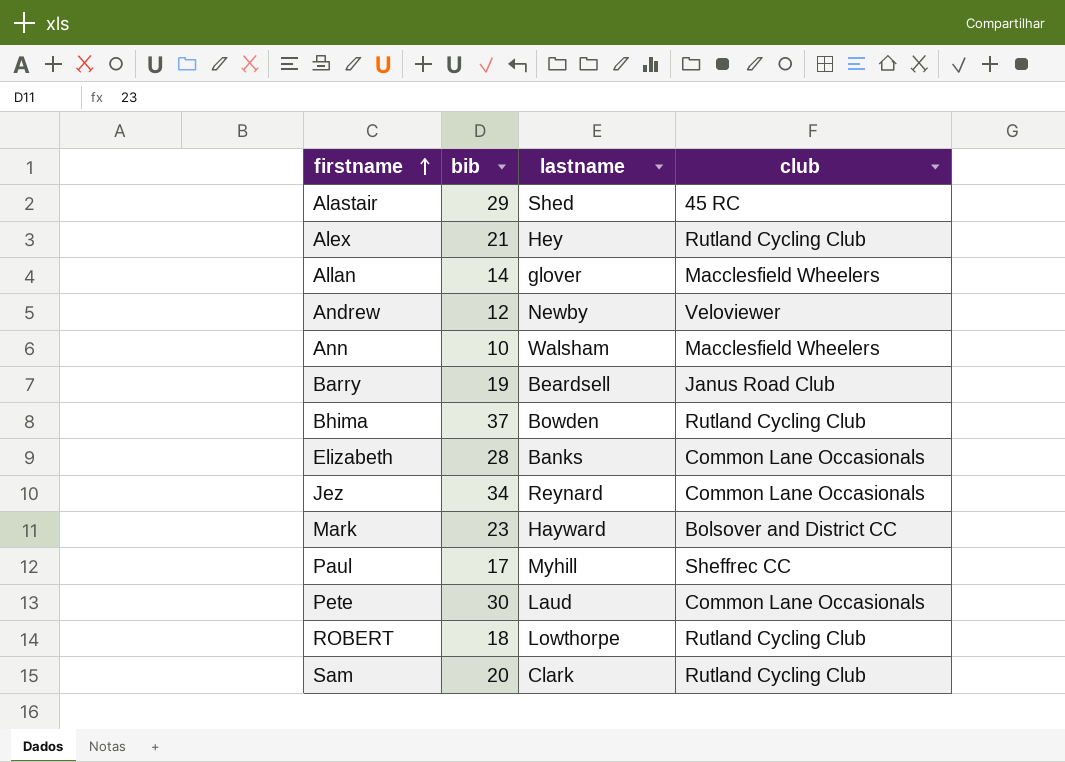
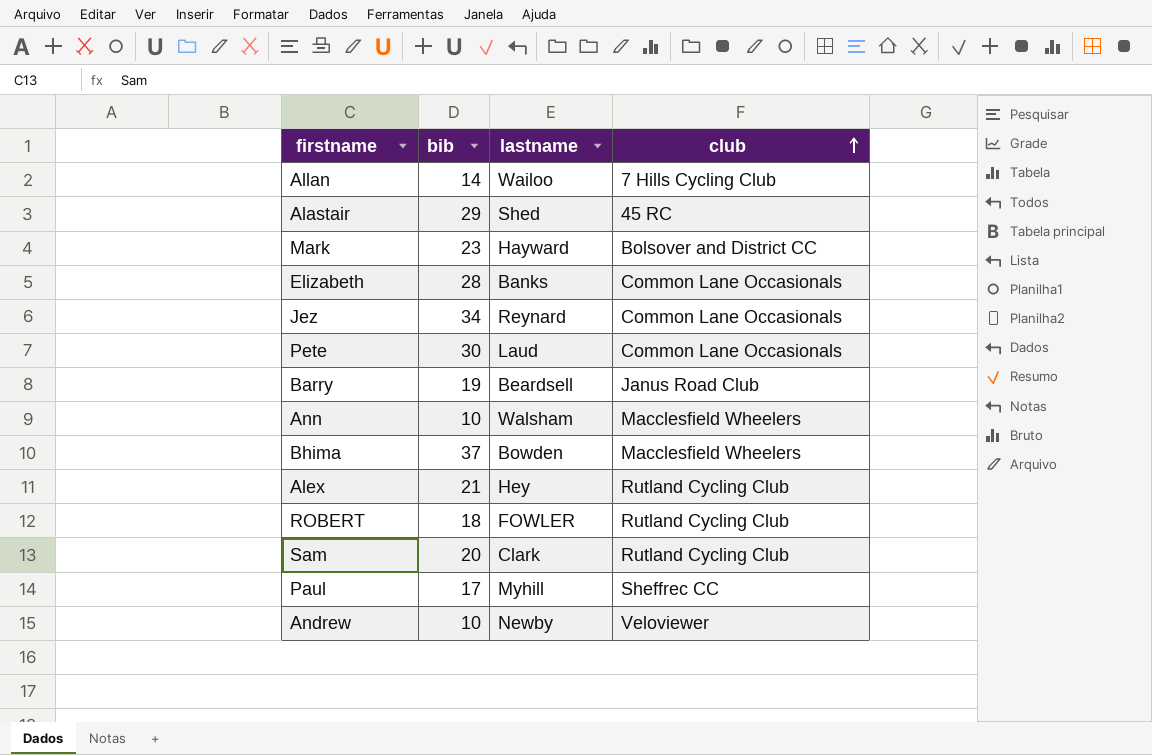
row order: firstname ascending -> club ascending
Allan | lastname: glover -> Wailoo
Allan | club: Macclesfield Wheelers -> 7 Hills Cycling Club
Bhima | club: Rutland Cycling Club -> Macclesfield Wheelers
ROBERT | lastname: Lowthorpe -> FOWLER
Andrew | bib: 12 -> 10

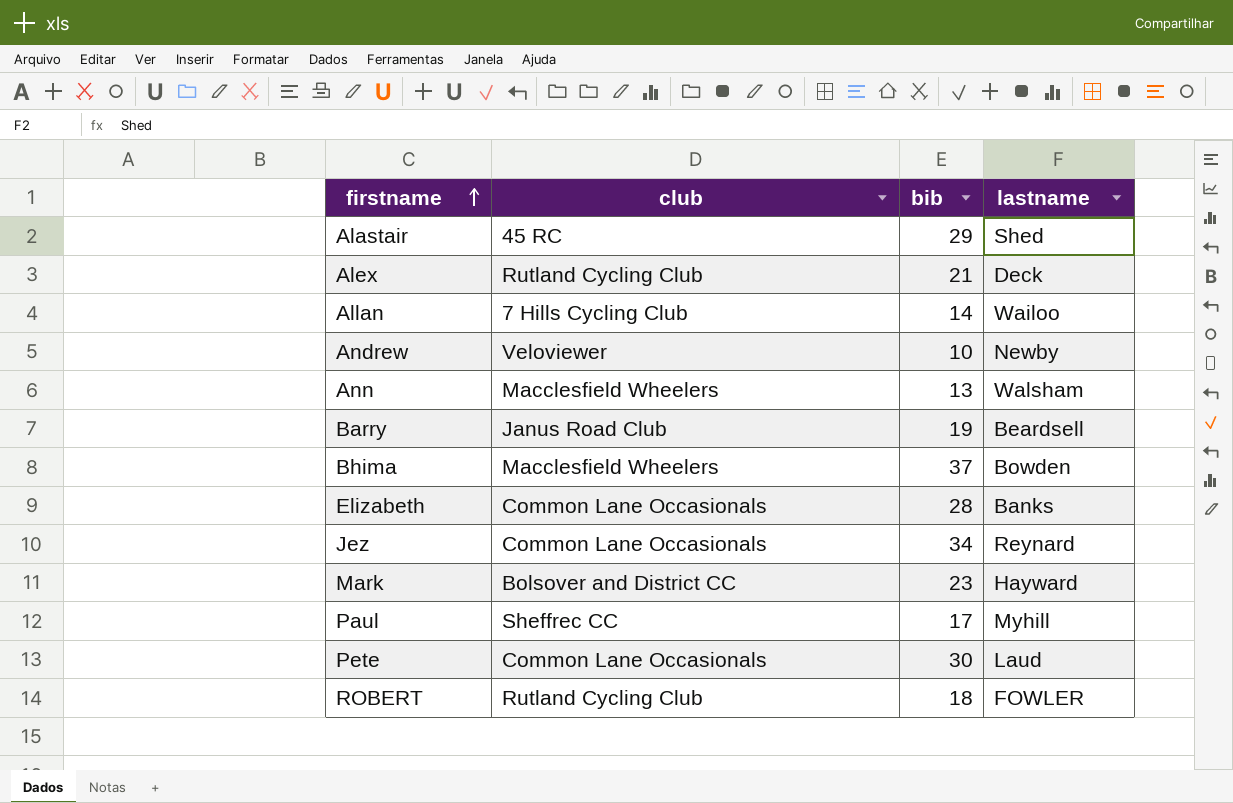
row order: club ascending -> firstname ascending
column club | position: 4 -> 2
row Sam: 20 | Clark | Rutland Cycling Club -> none
Alex | lastname: Hey -> Deck
Ann | bib: 10 -> 13

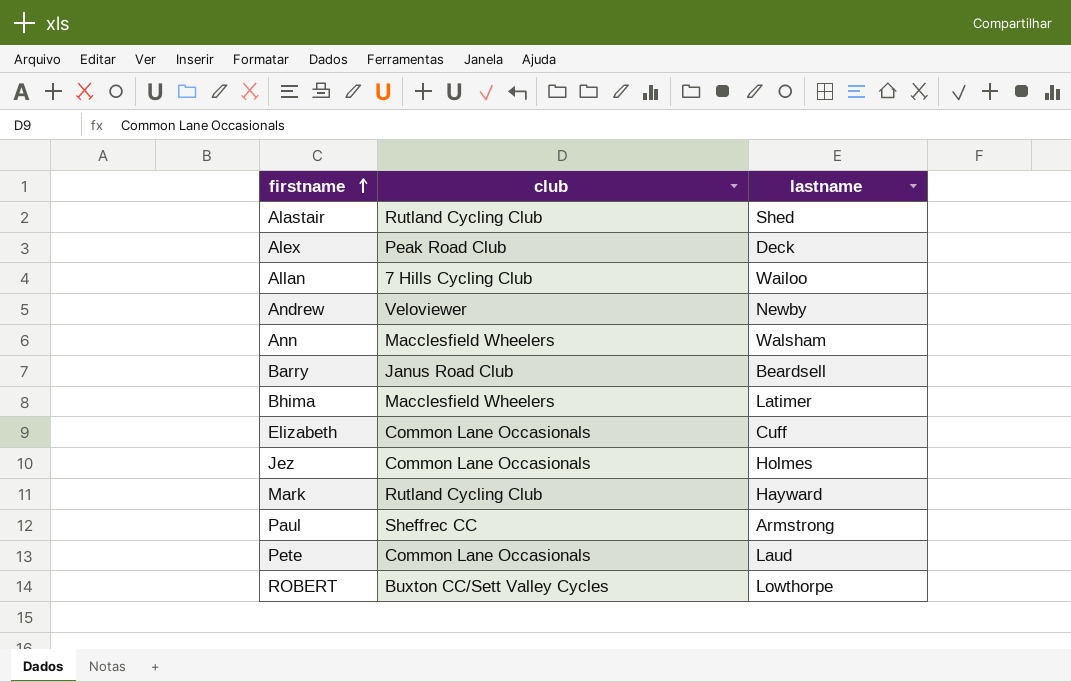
column bib | position: 3 -> none
Alastair | club: 45 RC -> Rutland Cycling Club
Alex | club: Rutland Cycling Club -> Peak Road Club
Bhima | lastname: Bowden -> Latimer
Elizabeth | lastname: Banks -> Cuff
Jez | lastname: Reynard -> Holmes
Mark | club: Bolsover and District CC -> Rutland Cycling Club
Paul | lastname: Myhill -> Armstrong
ROBERT | club: Rutland Cycling Club -> Buxton CC/Sett Valley Cycles
ROBERT | lastname: FOWLER -> Lowthorpe

